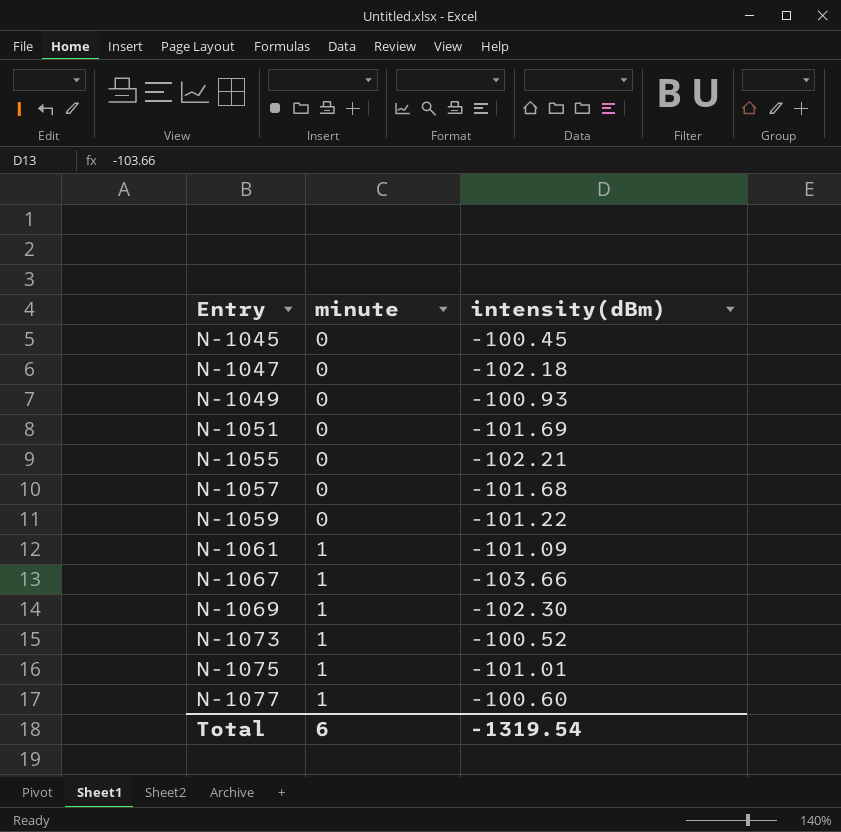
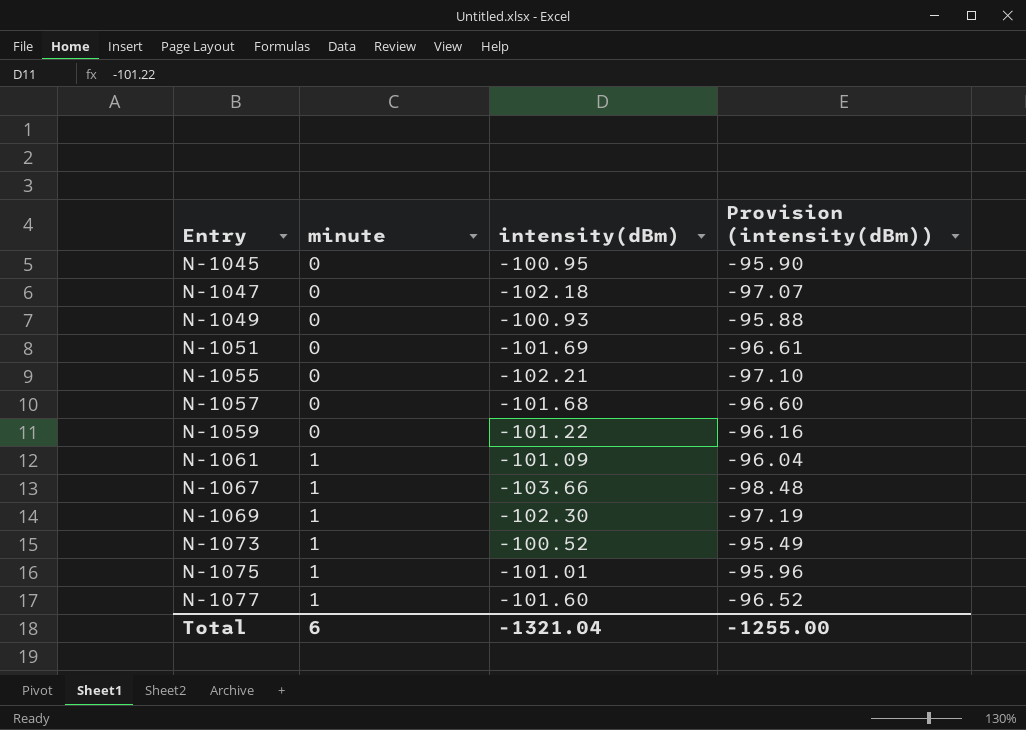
column Provision (intensity(dBm)) | formula: none -> [intensity(dBm)] * 0.95
N-1045 | intensity(dBm): -100.45 -> -100.95
N-1077 | intensity(dBm): -100.60 -> -101.60
Total | intensity(dBm): -1319.54 -> -1321.04

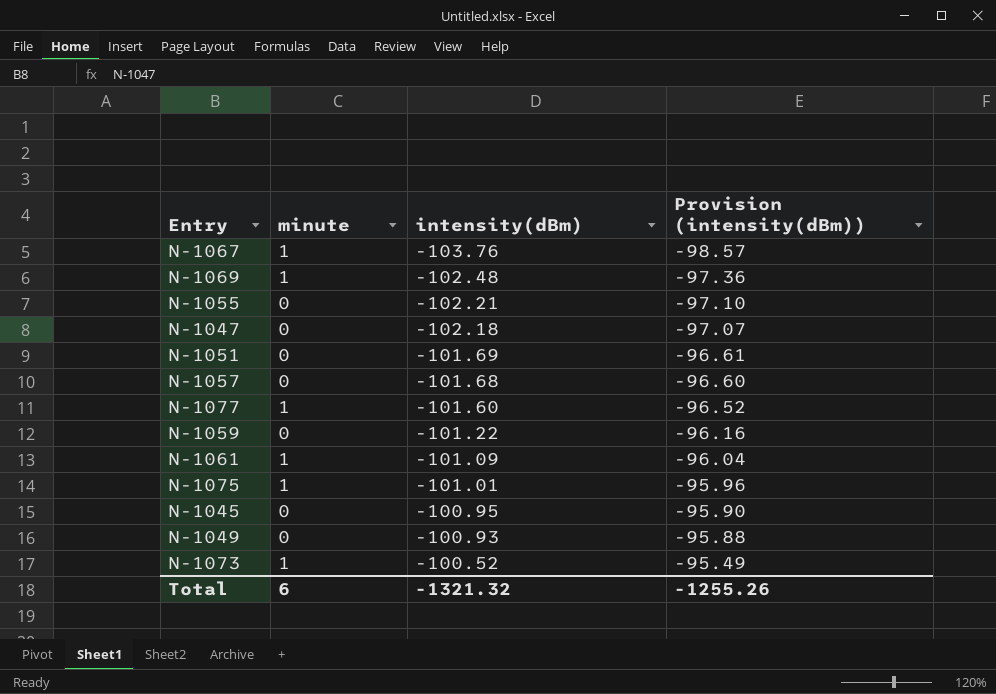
row order: Entry ascending -> intensity(dBm) ascending
N-1067 | intensity(dBm): -103.66 -> -103.76
N-1067 | Provision (intensity(dBm)): -98.48 -> -98.57
N-1069 | intensity(dBm): -102.30 -> -102.48
N-1069 | Provision (intensity(dBm)): -97.19 -> -97.36
Total | intensity(dBm): -1321.04 -> -1321.32
Total | Provision (intensity(dBm)): -1255.00 -> -1255.26

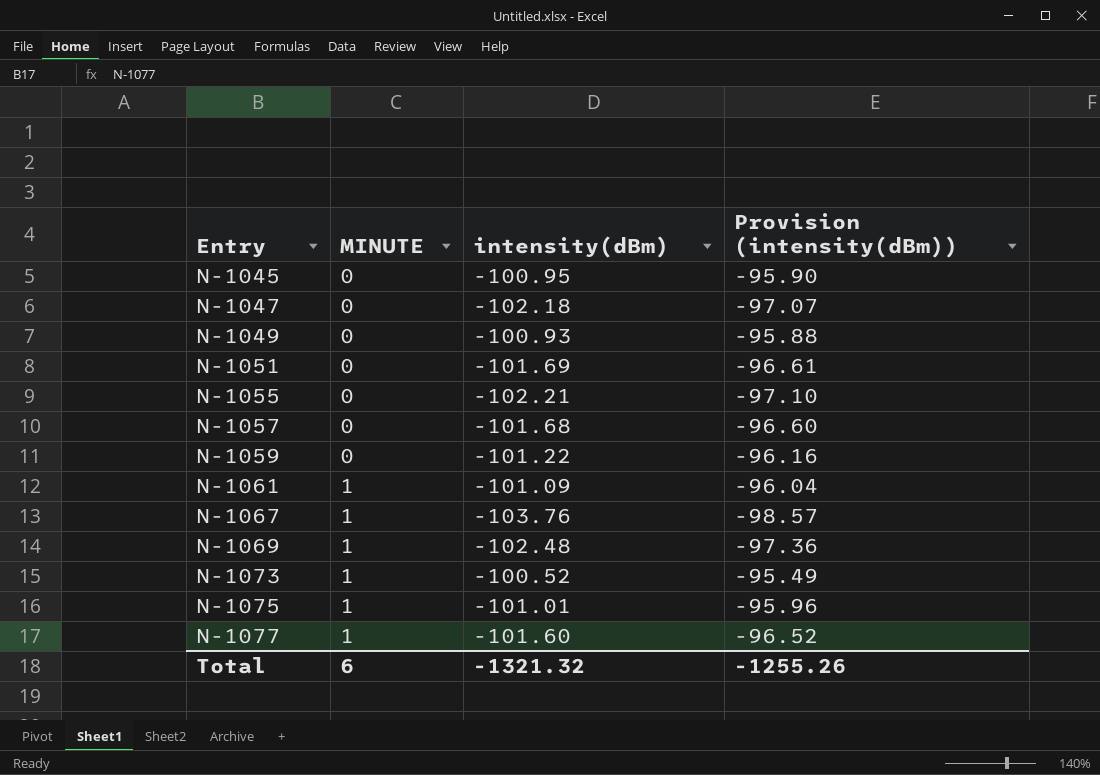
row order: intensity(dBm) ascending -> Entry ascending
column name: minute -> MINUTE

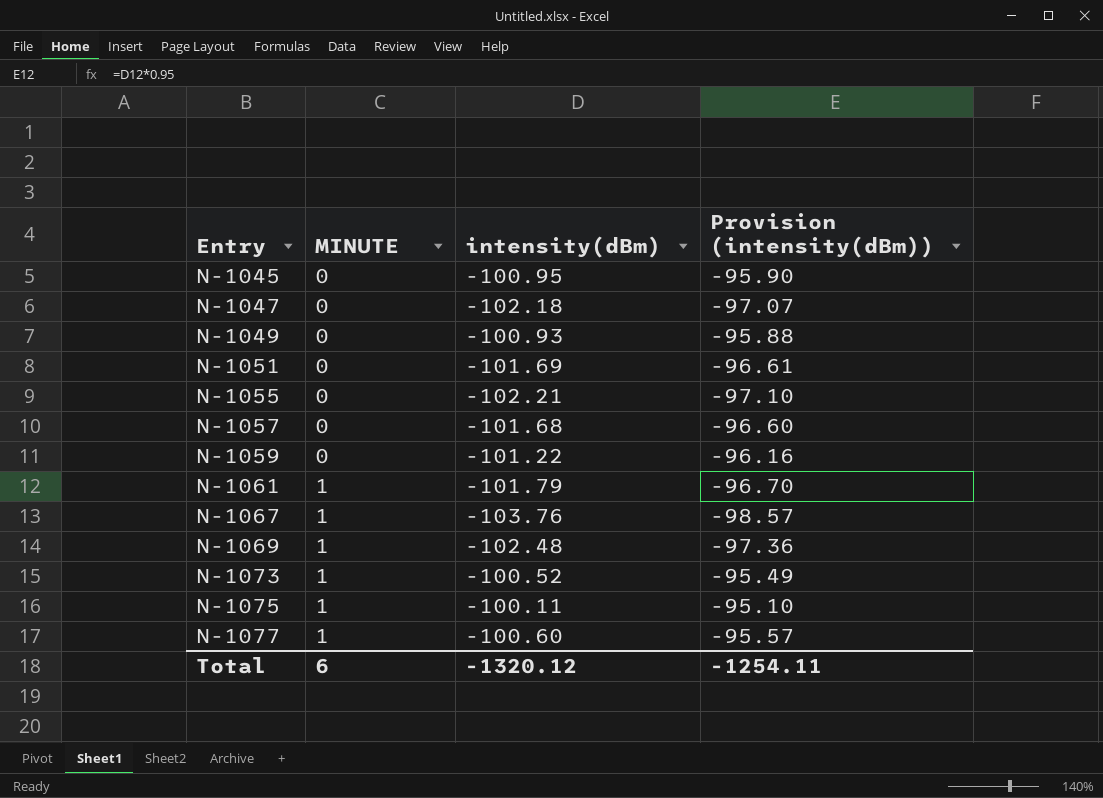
N-1061 | intensity(dBm): -101.09 -> -101.79
N-1061 | Provision (intensity(dBm)): -96.04 -> -96.70
N-1075 | intensity(dBm): -101.01 -> -100.11
N-1075 | Provision (intensity(dBm)): -95.96 -> -95.10
N-1077 | intensity(dBm): -101.60 -> -100.60
N-1077 | Provision (intensity(dBm)): -96.52 -> -95.57
Total | intensity(dBm): -1321.32 -> -1320.12
Total | Provision (intensity(dBm)): -1255.26 -> -1254.11

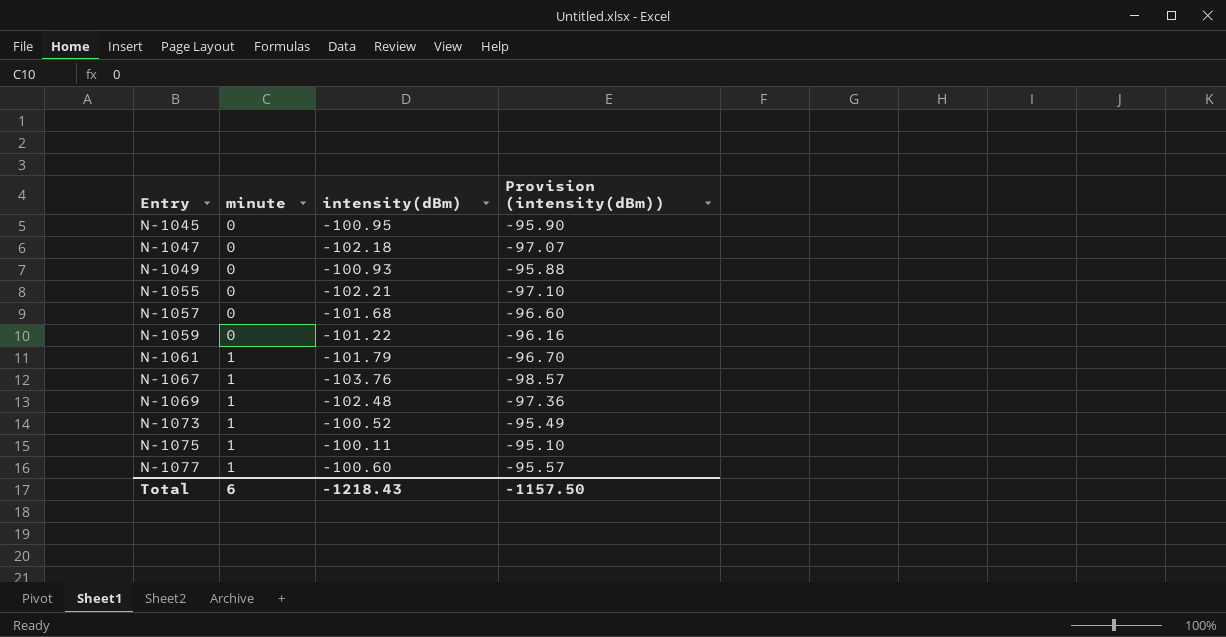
column name: MINUTE -> minute
row N-1051: 0 | -101.69 | -96.61 -> none
Total | intensity(dBm): -1320.12 -> -1218.43
Total | Provision (intensity(dBm)): -1254.11 -> -1157.50

